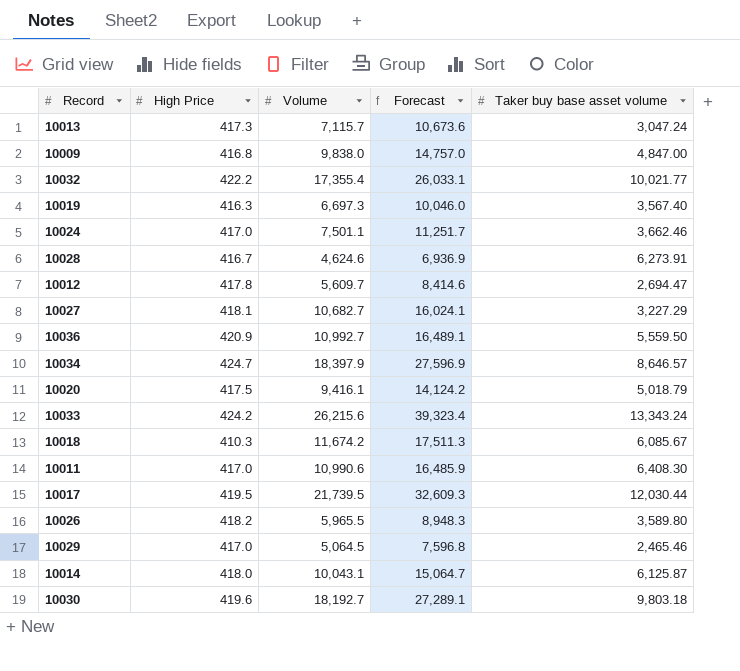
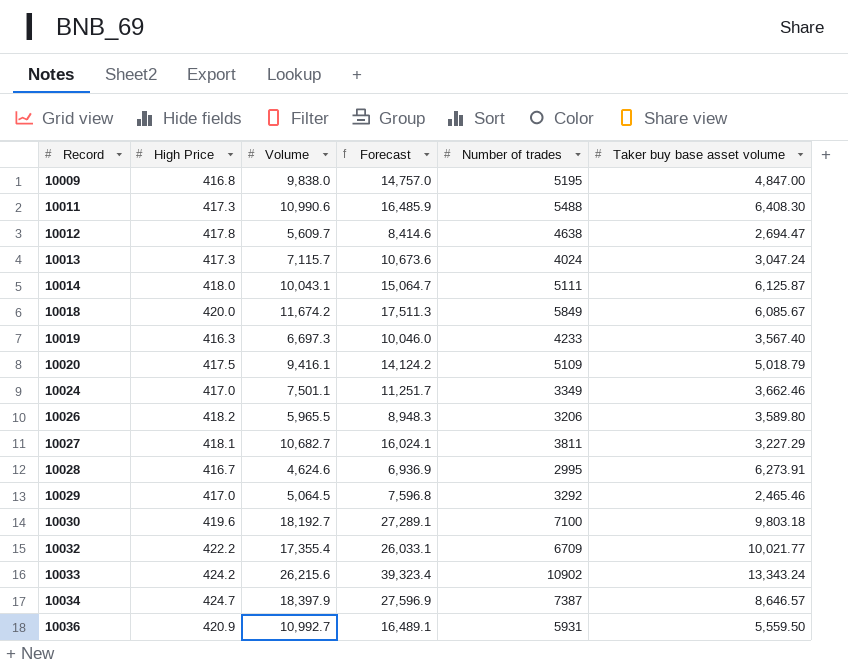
row order: none -> Record ascending
column Number of trades | position: none -> 5
row 10017: 419.5 | 21,739.5 | 32,609.3 | 12,030.44 -> none
10011 | High Price: 417.0 -> 417.3
10018 | High Price: 410.3 -> 420.0

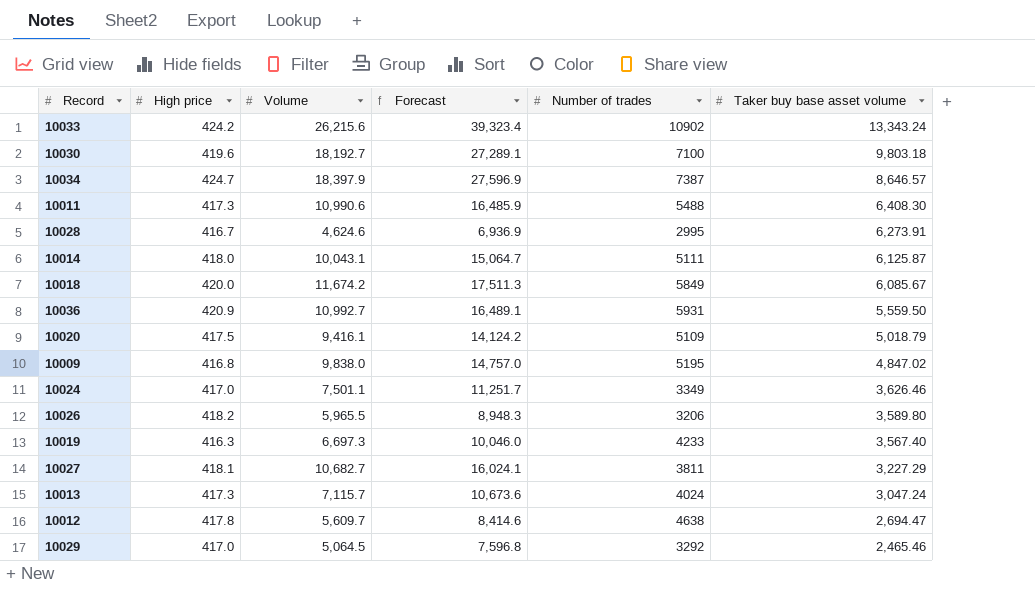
row order: Record ascending -> Taker buy base asset volume descending
column name: High Price -> High price
row 10032: 422.2 | 17,355.4 | 26,033.1 | 6709 | 10,021.77 -> none
10009 | Taker buy base asset volume: 4,847.00 -> 4,847.02
10024 | Taker buy base asset volume: 3,662.46 -> 3,626.46

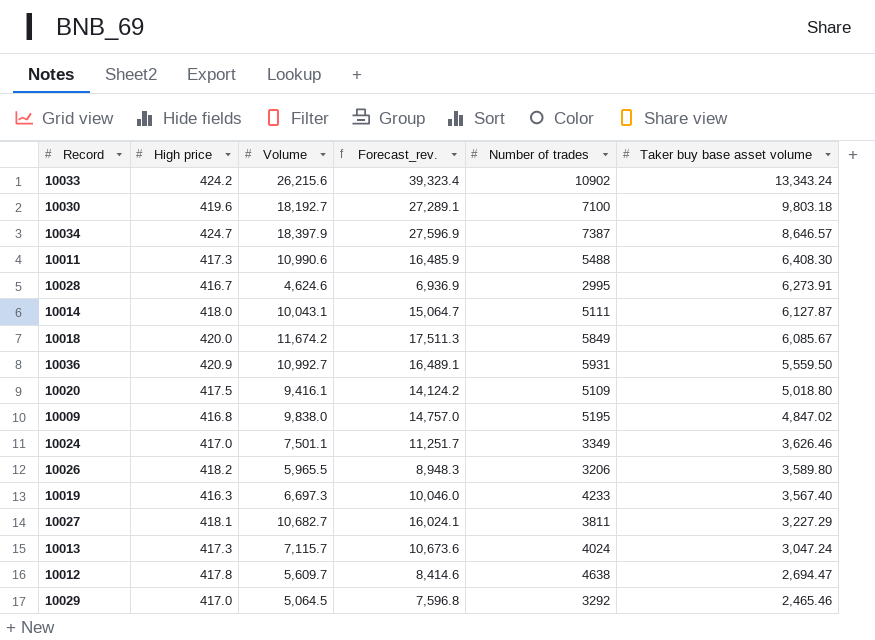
column name: Forecast -> Forecast_rev.
10014 | Taker buy base asset volume: 6,125.87 -> 6,127.87
10020 | Taker buy base asset volume: 5,018.79 -> 5,018.80

